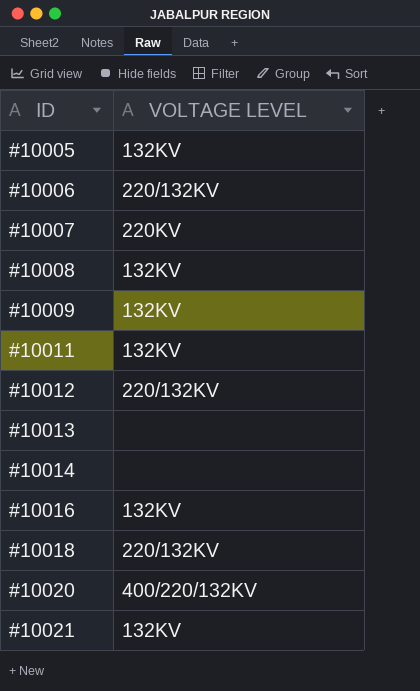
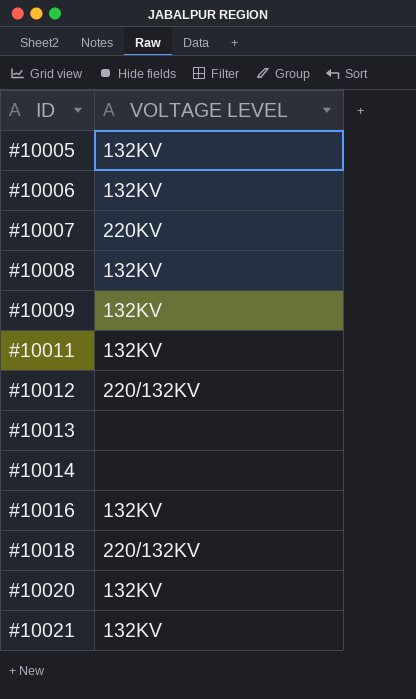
#10006 | VOLTAGE LEVEL: 220/132KV -> 132KV
#10020 | VOLTAGE LEVEL: 400/220/132KV -> 132KV

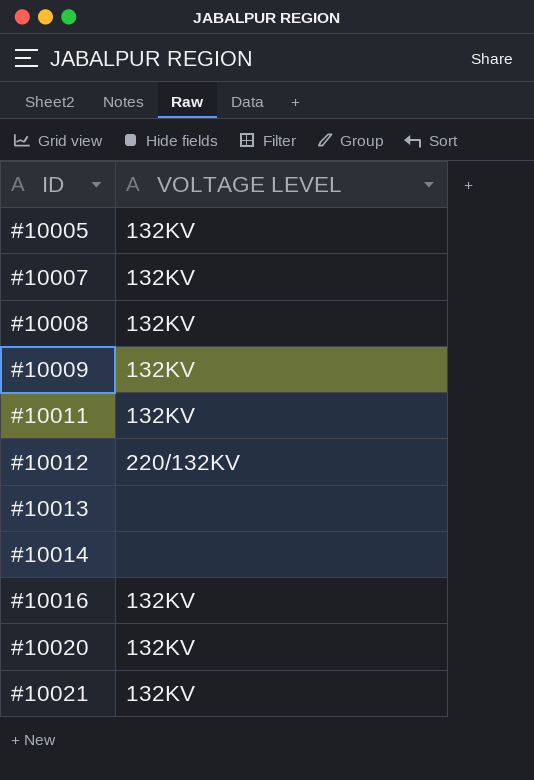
row #10006: 132KV -> none
row #10018: 220/132KV -> none
#10007 | VOLTAGE LEVEL: 220KV -> 132KV

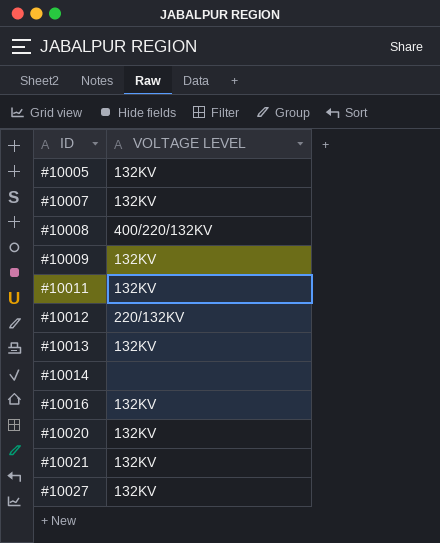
#10008 | VOLTAGE LEVEL: 132KV -> 400/220/132KV
#10013 | VOLTAGE LEVEL: none -> 132KV
row #10027: none -> 132KV

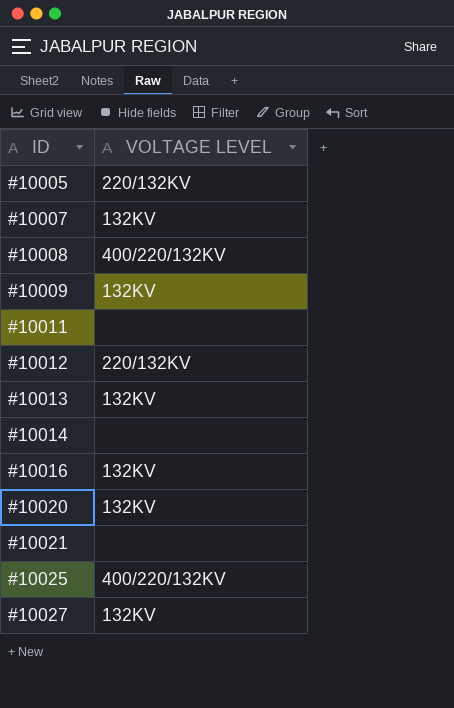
#10005 | VOLTAGE LEVEL: 132KV -> 220/132KV
#10011 | VOLTAGE LEVEL: 132KV -> none
#10021 | VOLTAGE LEVEL: 132KV -> none
row #10025: none -> 400/220/132KV

